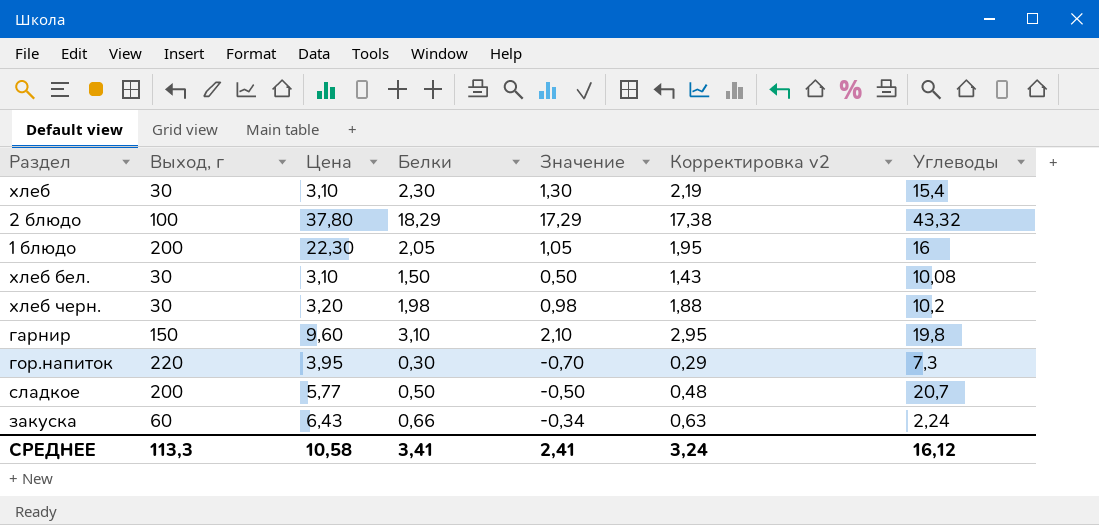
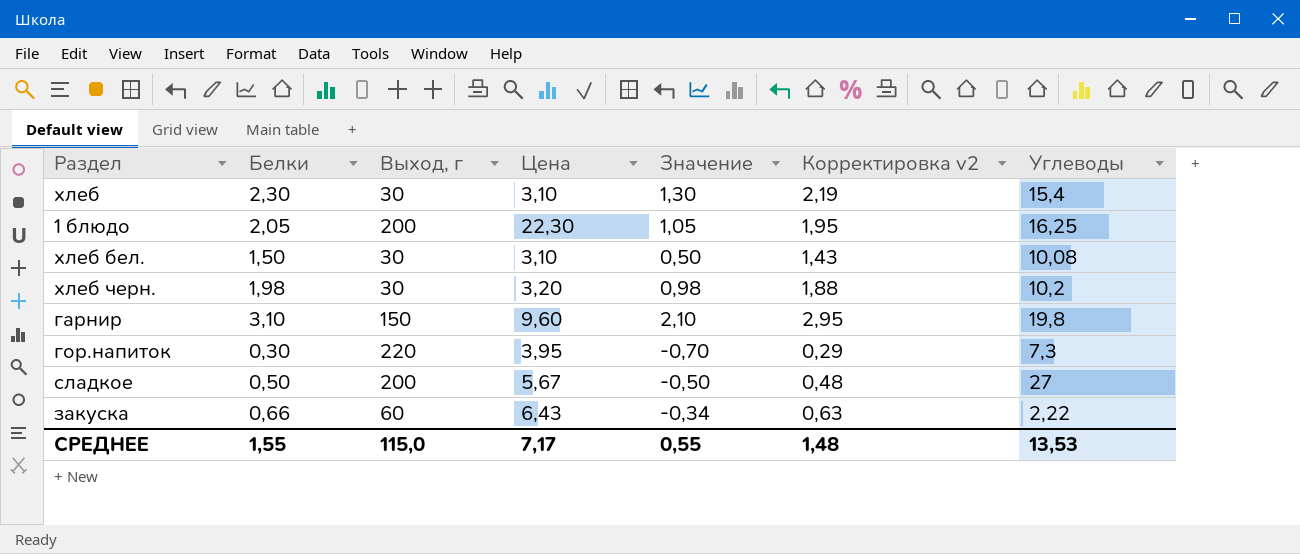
column Белки | position: 4 -> 2
row 2 блюдо: 100 | 37,80 | 18,29 | 17,29 | 17,38 | 43,32 -> none
1 блюдо | Углеводы: 16 -> 16,25
сладкое | Цена: 5,77 -> 5,67
сладкое | Углеводы: 20,7 -> 27
закуска | Углеводы: 2,24 -> 2,22
СРЕДНЕЕ | Белки: 3,41 -> 1,55
СРЕДНЕЕ | Выход, г: 113,3 -> 115,0
СРЕДНЕЕ | Цена: 10,58 -> 7,17
СРЕДНЕЕ | Значение: 2,41 -> 0,55
СРЕДНЕЕ | Корректировка v2: 3,24 -> 1,48
СРЕДНЕЕ | Углеводы: 16,12 -> 13,53

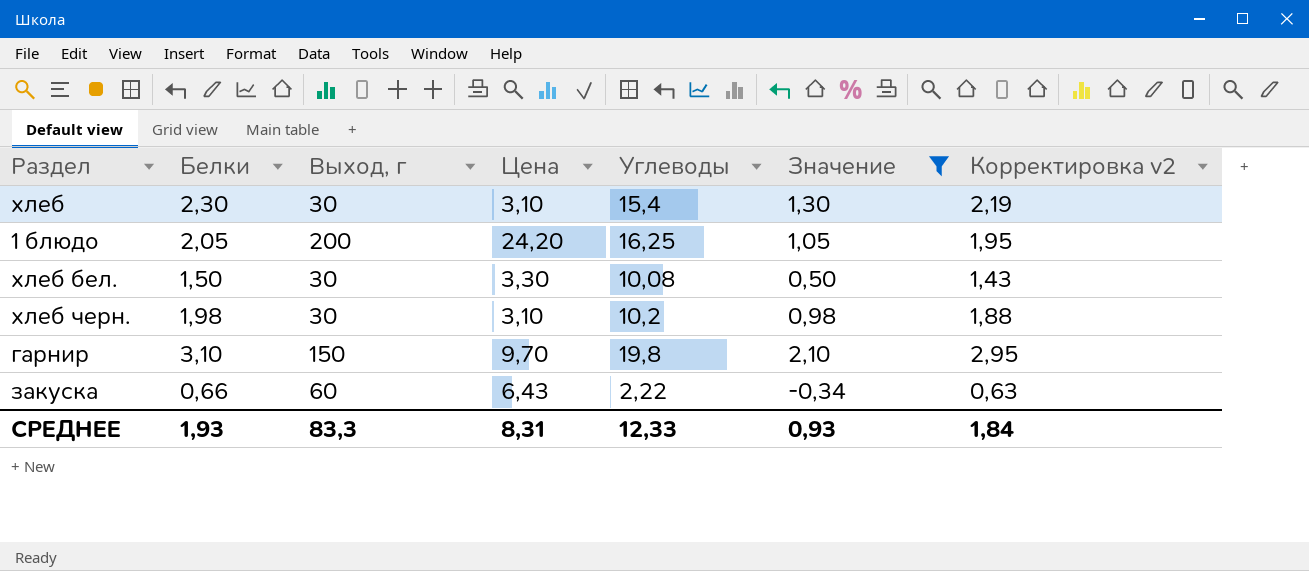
filter: none -> Значение >= -0,34
column Углеводы | position: 7 -> 5
1 блюдо | Цена: 22,30 -> 24,20
хлеб бел. | Цена: 3,10 -> 3,30
хлеб черн. | Цена: 3,20 -> 3,10
гарнир | Цена: 9,60 -> 9,70
СРЕДНЕЕ | Белки: 1,55 -> 1,93
СРЕДНЕЕ | Выход, г: 115,0 -> 83,3
СРЕДНЕЕ | Цена: 7,17 -> 8,31
СРЕДНЕЕ | Углеводы: 13,53 -> 12,33
СРЕДНЕЕ | Значение: 0,55 -> 0,93
СРЕДНЕЕ | Корректировка v2: 1,48 -> 1,84

